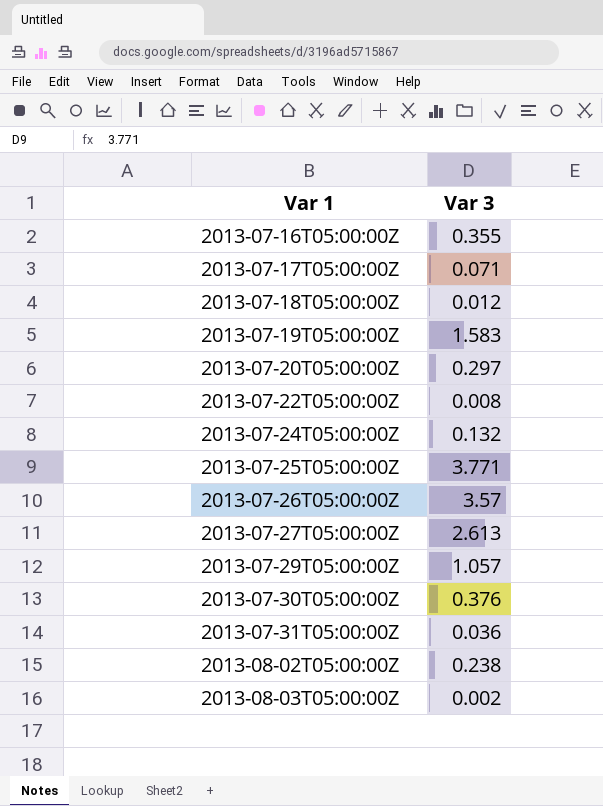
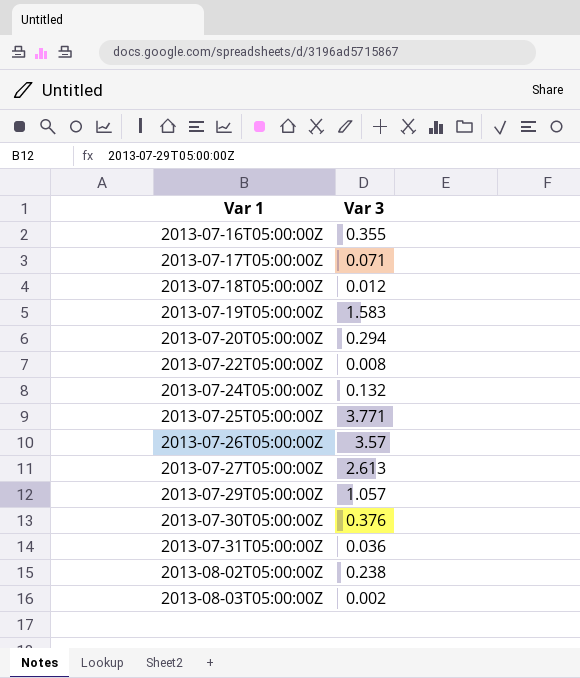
2013-07-20T05:00:00Z | Var 3: 0.297 -> 0.294

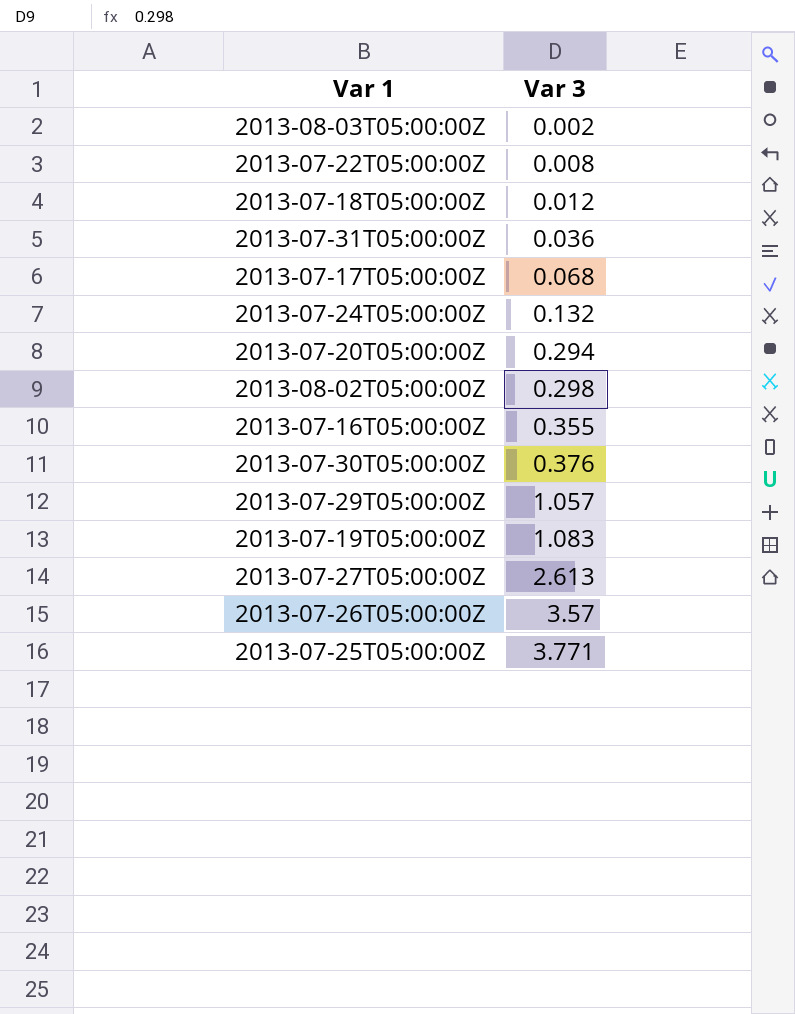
row order: Var 1 ascending -> Var 3 ascending
2013-07-17T05:00:00Z | Var 3: 0.071 -> 0.068
2013-08-02T05:00:00Z | Var 3: 0.238 -> 0.298
2013-07-19T05:00:00Z | Var 3: 1.583 -> 1.083

